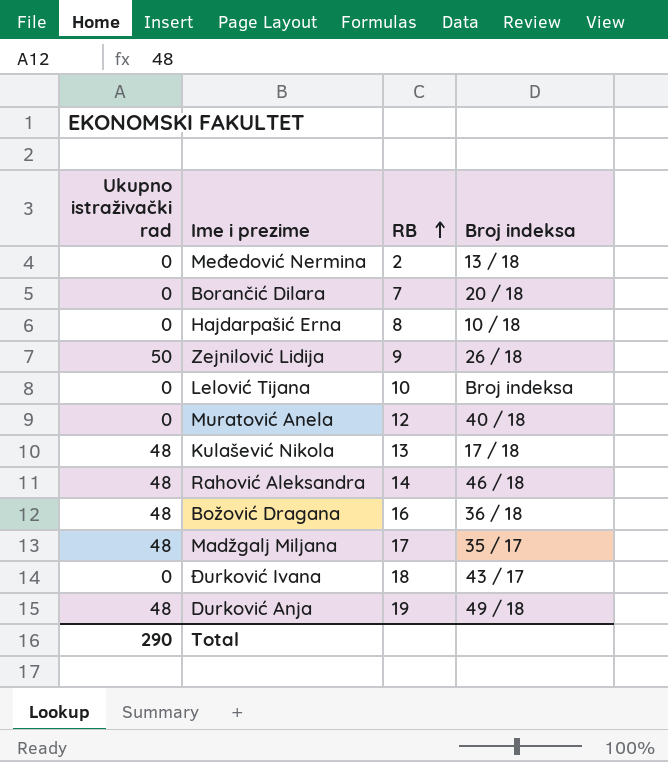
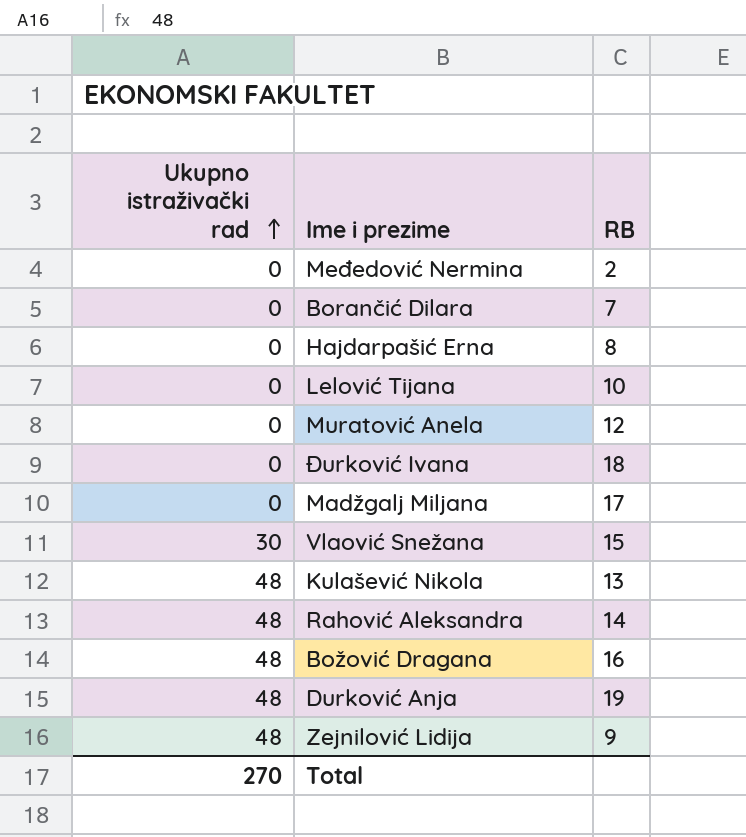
row order: RB ascending -> Ukupno istraživački rad ascending
column Broj indeksa | position: 4 -> none
Madžgalj Miljana | Ukupno istraživački rad: 48 -> 0
row Vlaović Snežana: none -> 30 | 15
Zejnilović Lidija | Ukupno istraživački rad: 50 -> 48
Total | Ukupno istraživački rad: 290 -> 270

